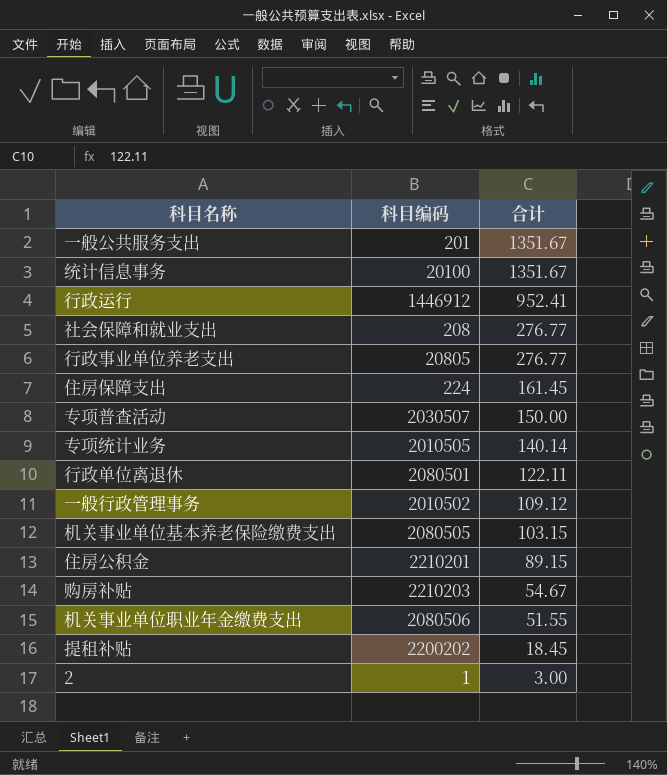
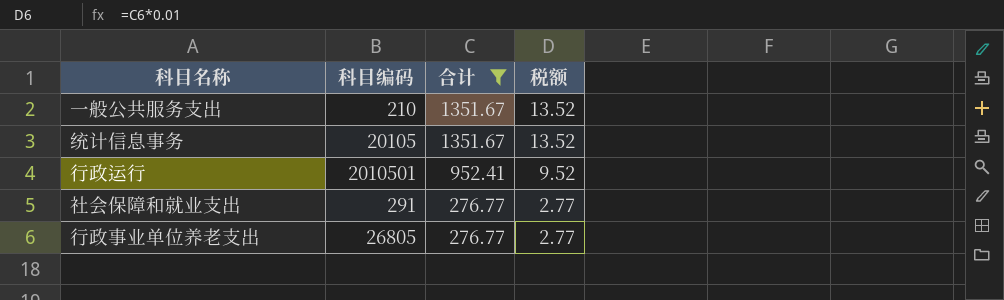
filter: none -> 合计 >= 276.77
column 税额 | formula: none -> [合计] * 0.01
一般公共服务支出 | 科目编码: 201 -> 210
统计信息事务 | 科目编码: 20100 -> 20105
行政运行 | 科目编码: 1446912 -> 2010501
社会保障和就业支出 | 科目编码: 208 -> 291
行政事业单位养老支出 | 科目编码: 20805 -> 26805

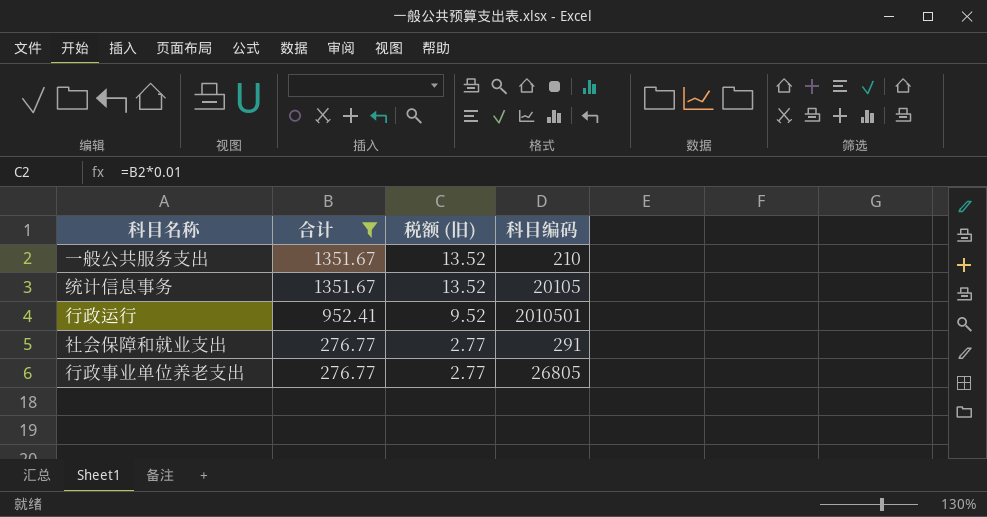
column name: 税额 -> 税额 (旧)
column 科目编码 | position: 2 -> 4

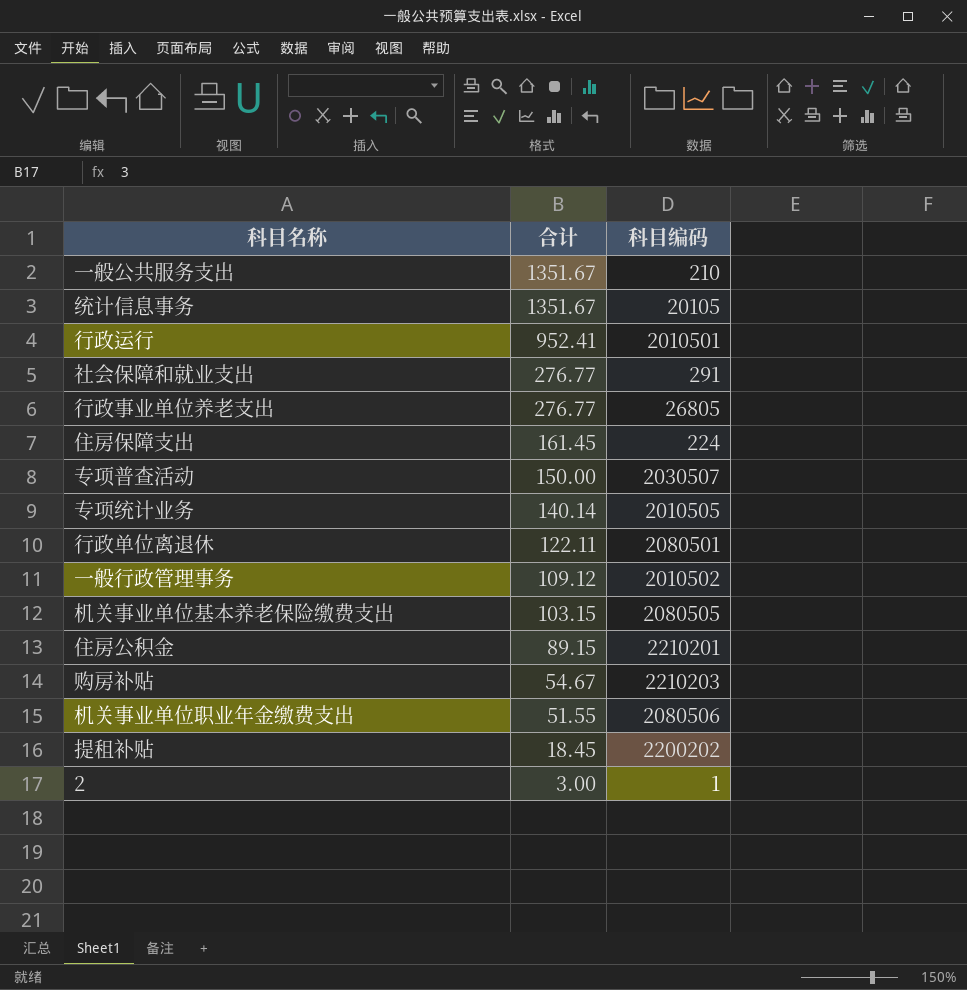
filter: 合计 >= 276.77 -> none
column 税额 (旧) | formula: [合计] * 0.01 -> none

